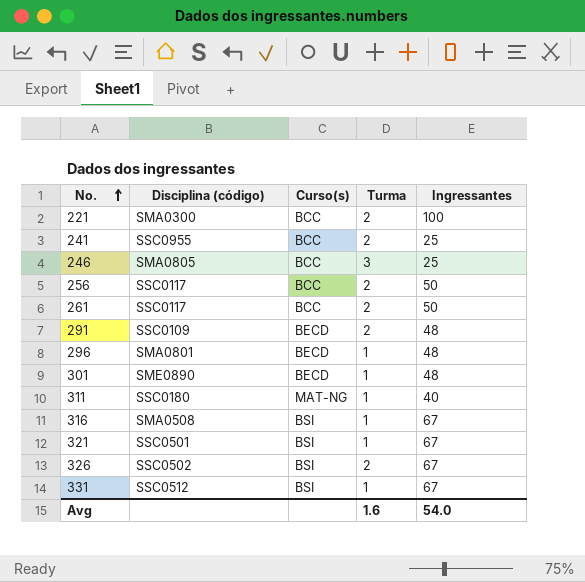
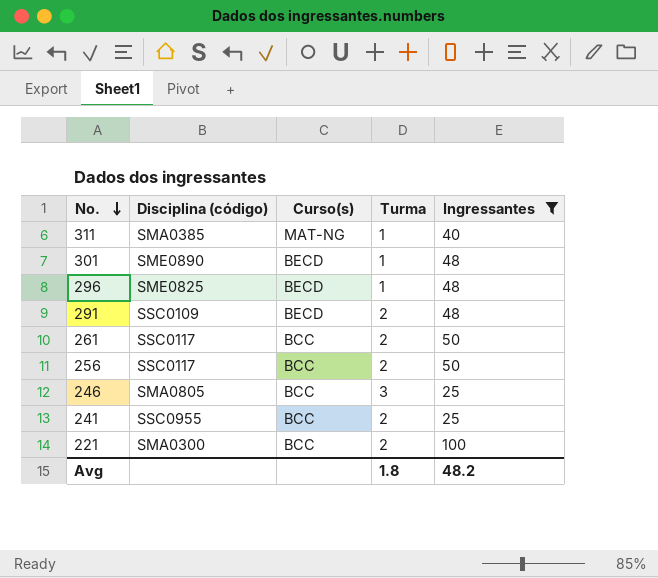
filter: none -> Ingressantes != 67
row order: No. ascending -> No. descending
311 | Disciplina (código): SSC0180 -> SMA0385
296 | Disciplina (código): SMA0801 -> SME0825
Avg | Turma: 1.6 -> 1.8
Avg | Ingressantes: 54.0 -> 48.2

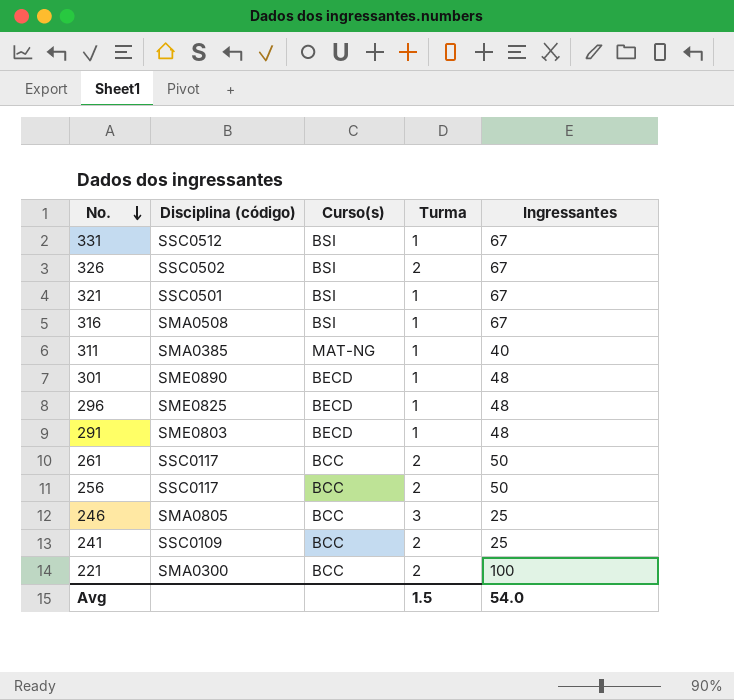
filter: Ingressantes != 67 -> none
291 | Disciplina (código): SSC0109 -> SME0803
291 | Turma: 2 -> 1
241 | Disciplina (código): SSC0955 -> SSC0109
Avg | Turma: 1.8 -> 1.5
Avg | Ingressantes: 48.2 -> 54.0

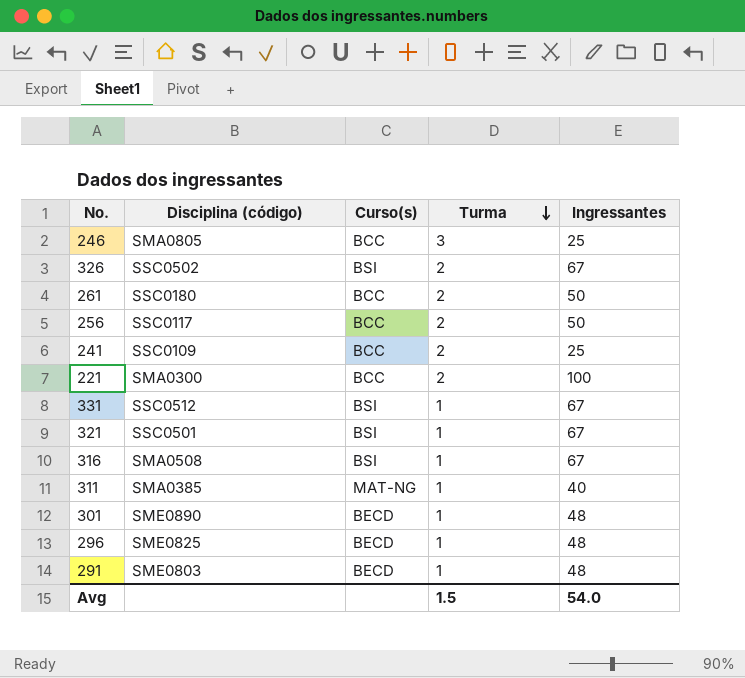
row order: No. descending -> Turma descending
261 | Disciplina (código): SSC0117 -> SSC0180

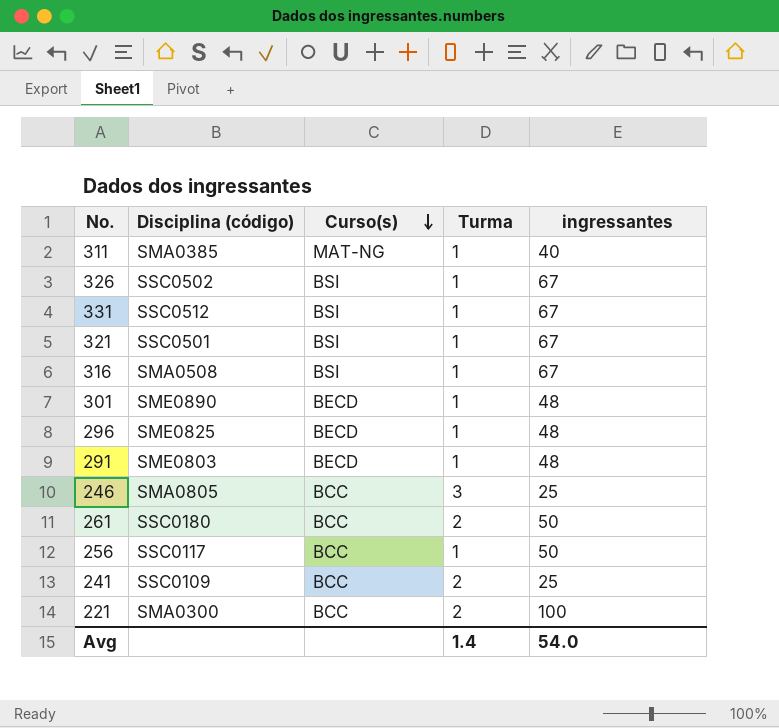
row order: Turma descending -> Curso(s) descending
column name: Ingressantes -> ingressantes
326 | Turma: 2 -> 1
256 | Turma: 2 -> 1
Avg | Turma: 1.5 -> 1.4

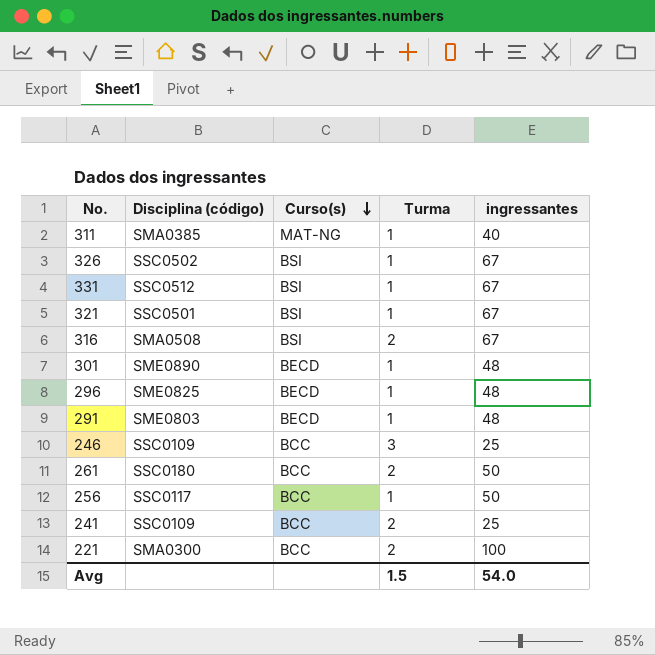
316 | Turma: 1 -> 2
246 | Disciplina (código): SMA0805 -> SSC0109
Avg | Turma: 1.4 -> 1.5

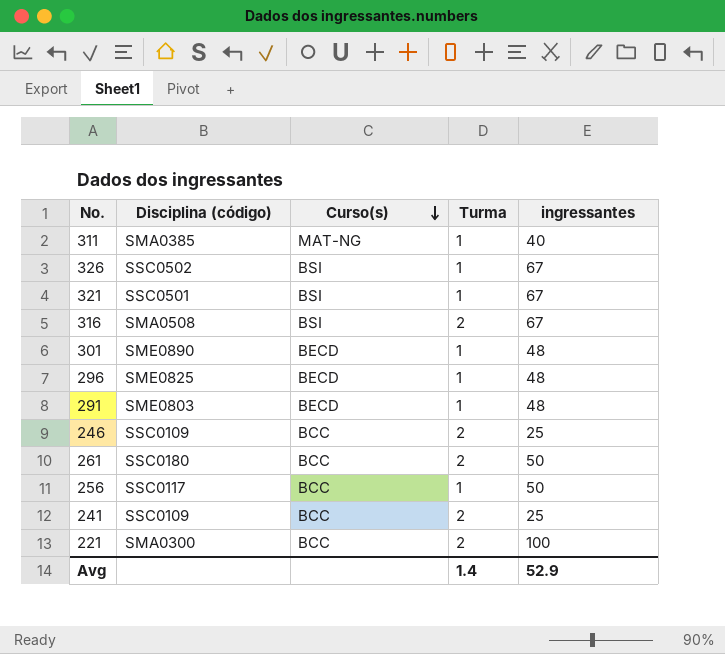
row 331: SSC0512 | BSI | 1 | 67 -> none
246 | Turma: 3 -> 2
Avg | Turma: 1.5 -> 1.4
Avg | ingressantes: 54.0 -> 52.9

